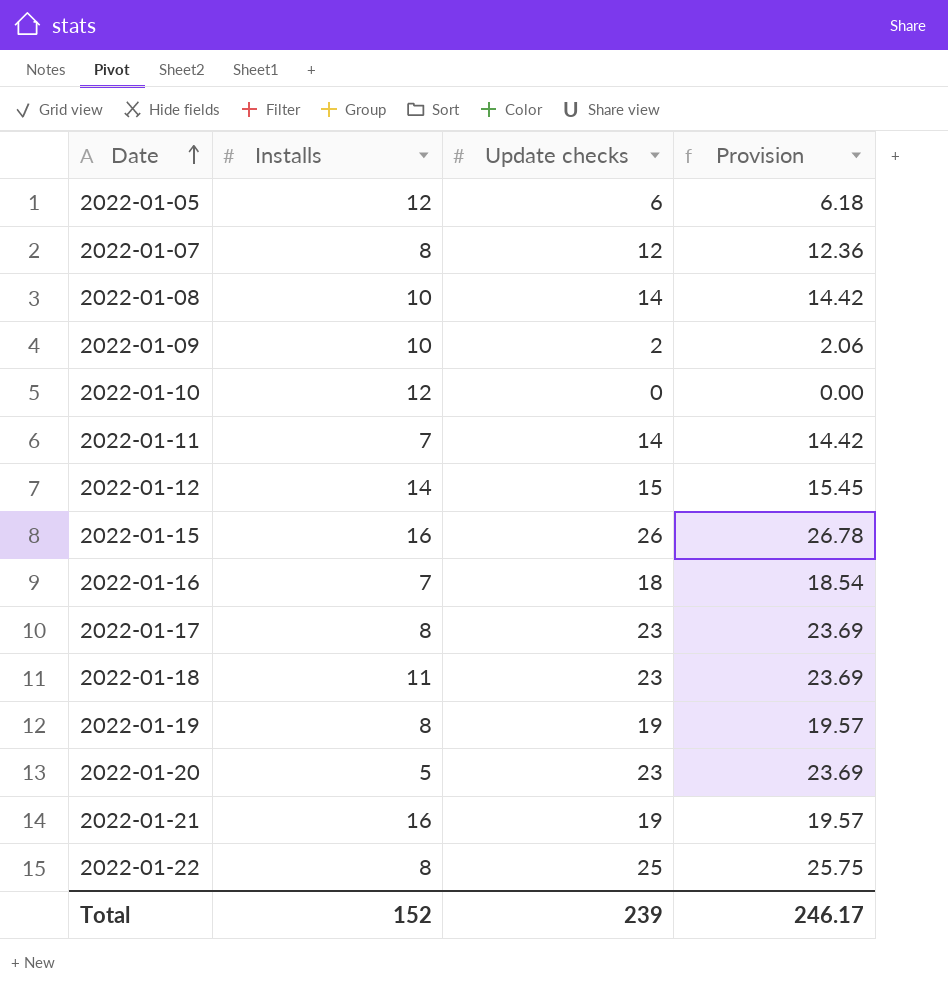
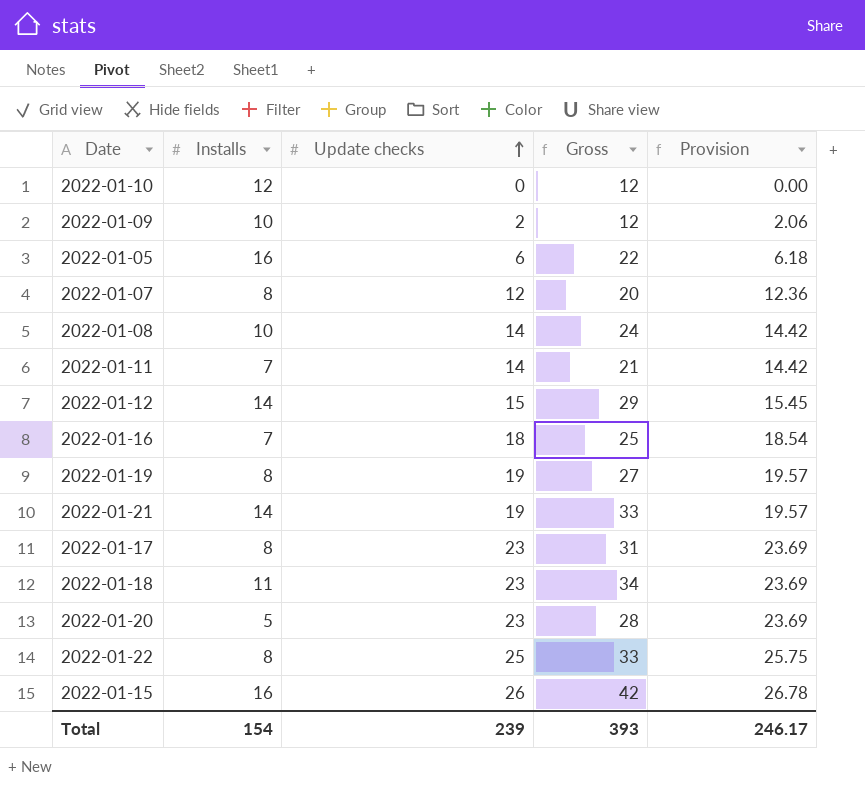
row order: Date ascending -> Update checks ascending
column Gross | formula: none -> [Installs] + [Update checks]
2022-01-05 | Installs: 12 -> 16
2022-01-21 | Installs: 16 -> 14
Total | Installs: 152 -> 154

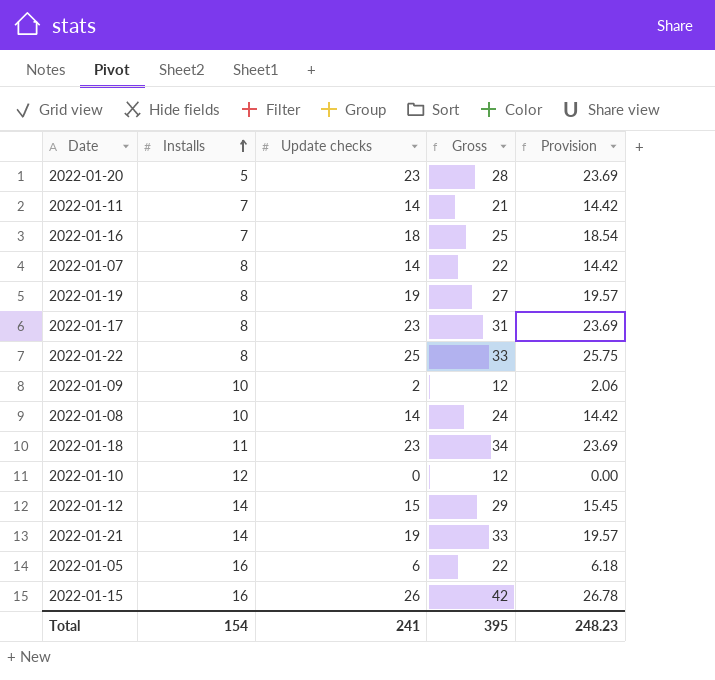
row order: Update checks ascending -> Installs ascending
2022-01-07 | Update checks: 12 -> 14
2022-01-07 | Gross: 20 -> 22
2022-01-07 | Provision: 12.36 -> 14.42
Total | Update checks: 239 -> 241
Total | Gross: 393 -> 395
Total | Provision: 246.17 -> 248.23

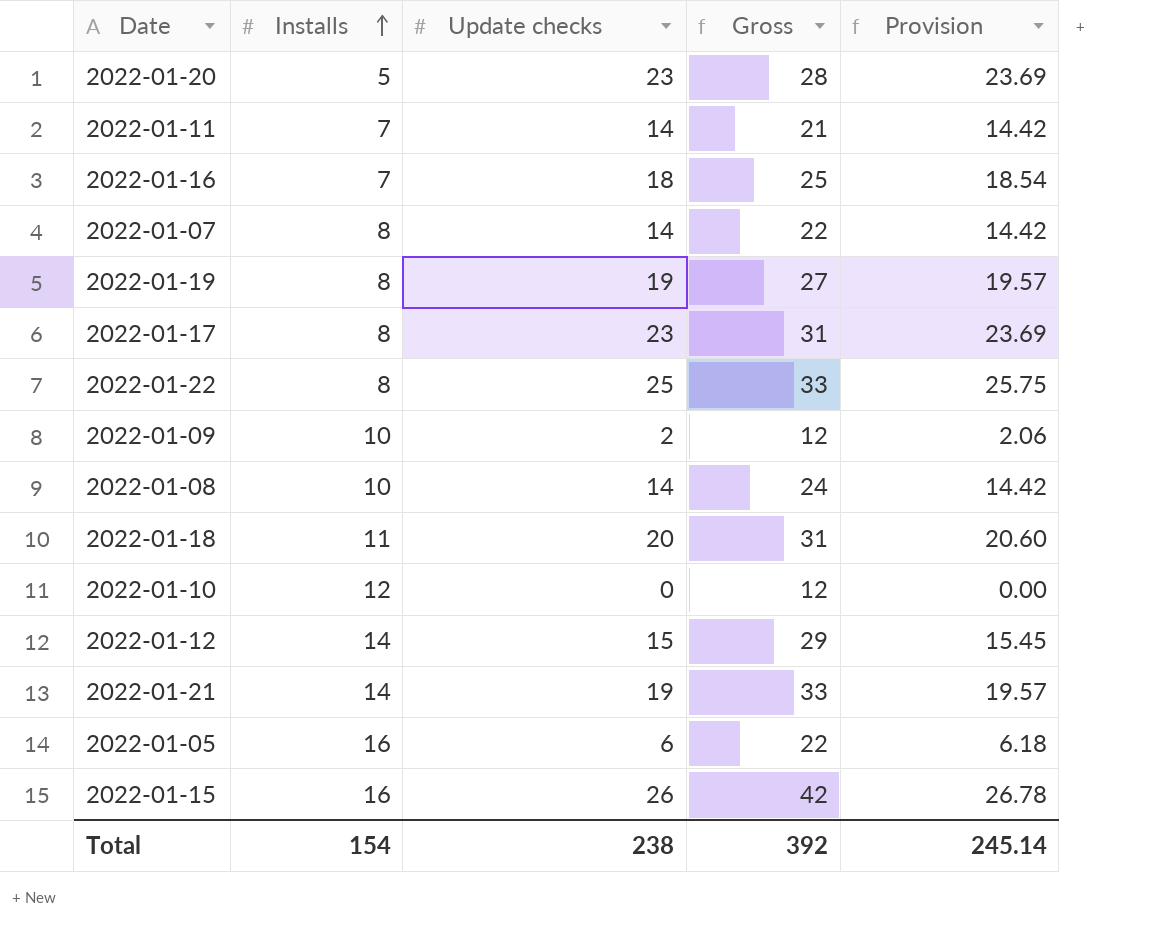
2022-01-18 | Update checks: 23 -> 20
2022-01-18 | Gross: 34 -> 31
2022-01-18 | Provision: 23.69 -> 20.60
Total | Update checks: 241 -> 238
Total | Gross: 395 -> 392
Total | Provision: 248.23 -> 245.14

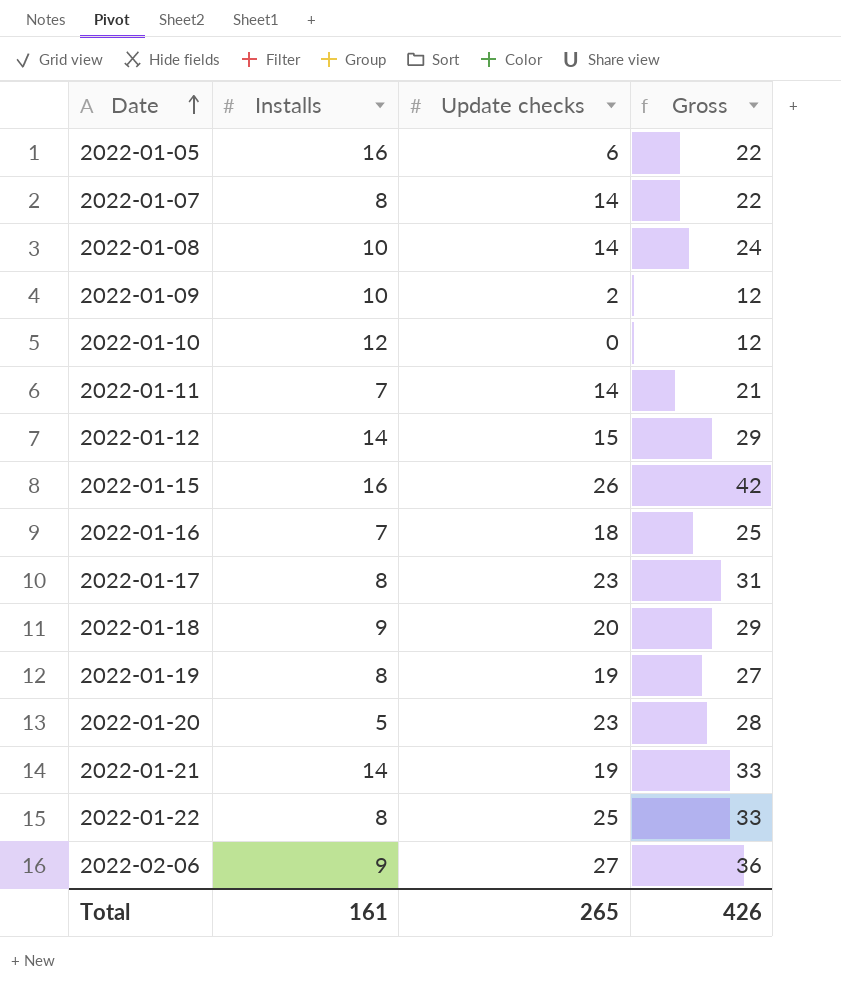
row order: Installs ascending -> Date ascending
column Provision | formula: [Update checks] * 1.03 -> none
2022-01-18 | Installs: 11 -> 9
2022-01-18 | Gross: 31 -> 29
row 2022-02-06: none -> 9 | 27 | 36
Total | Installs: 154 -> 161
Total | Update checks: 238 -> 265
Total | Gross: 392 -> 426

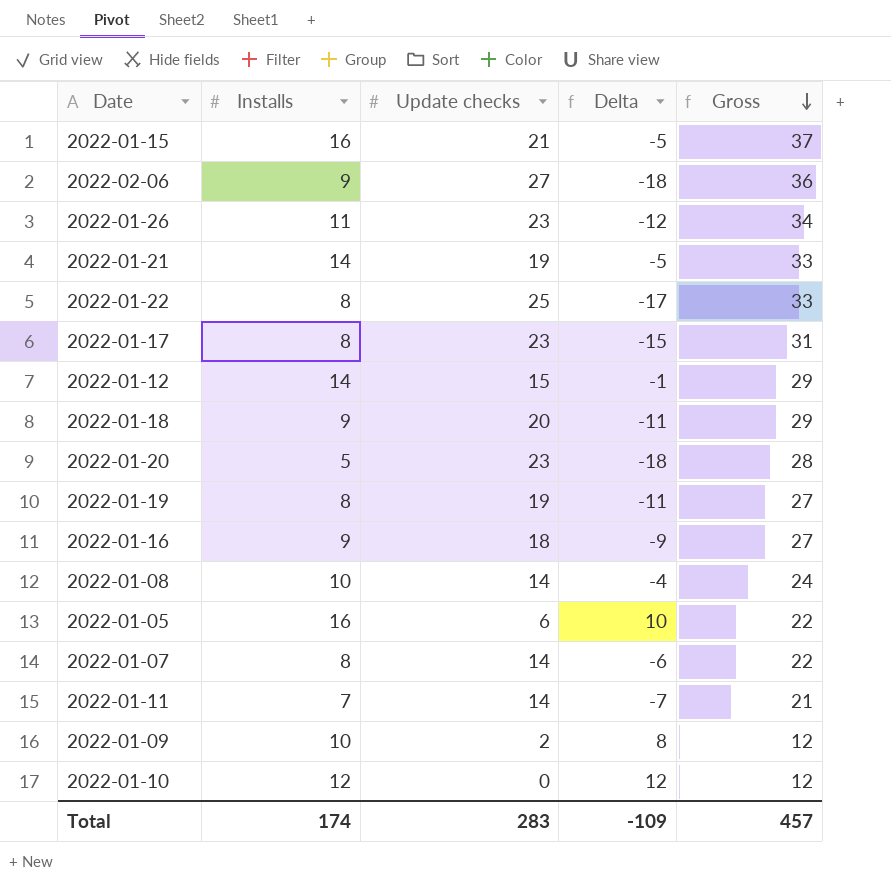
row order: Date ascending -> Gross descending
column Delta | formula: none -> [Installs] - [Update checks]
2022-01-15 | Update checks: 26 -> 21
2022-01-15 | Gross: 42 -> 37
row 2022-01-26: none -> 11 | 23 | -12 | 34
2022-01-16 | Installs: 7 -> 9
2022-01-16 | Gross: 25 -> 27
Total | Installs: 161 -> 174
Total | Update checks: 265 -> 283
Total | Gross: 426 -> 457

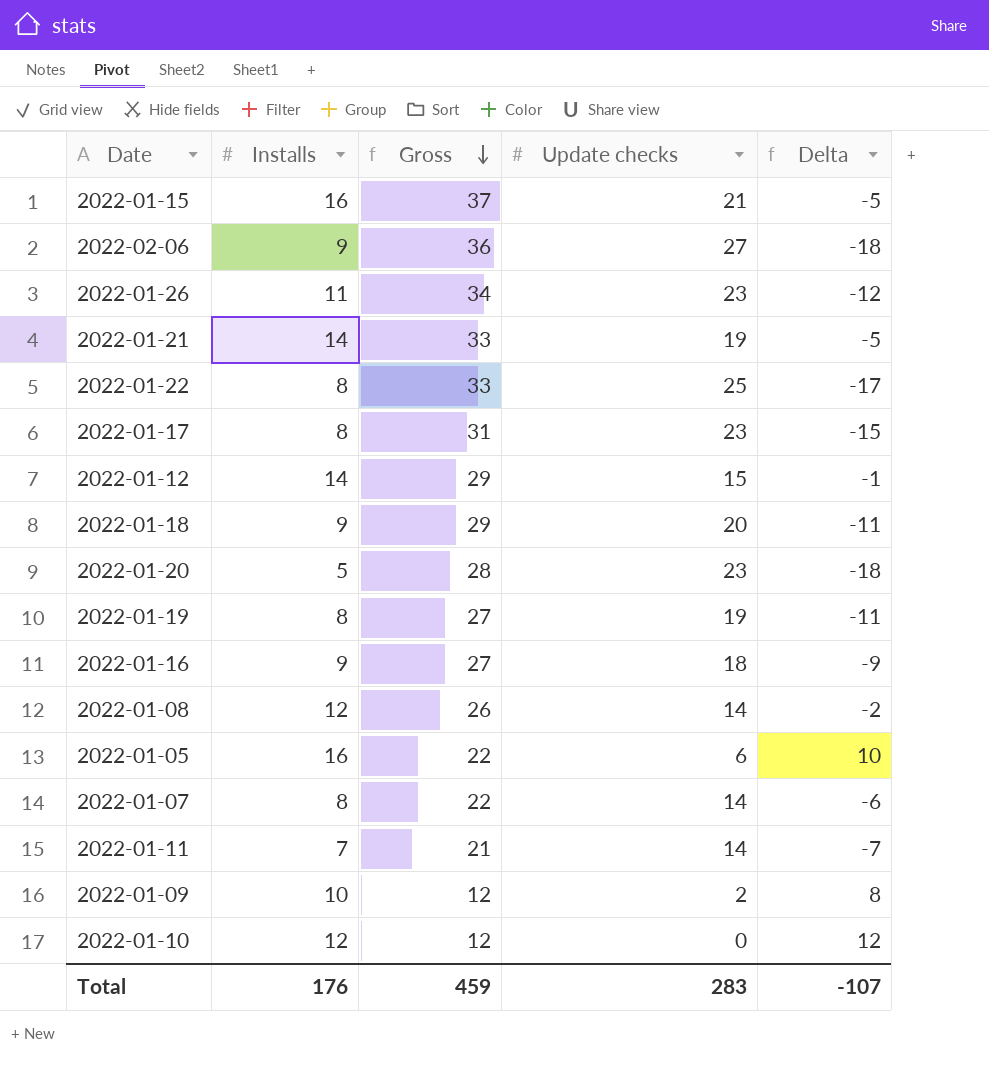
column Gross | position: 5 -> 3
2022-01-08 | Installs: 10 -> 12
2022-01-08 | Gross: 24 -> 26
2022-01-08 | Delta: -4 -> -2
Total | Installs: 174 -> 176
Total | Gross: 457 -> 459
Total | Delta: -109 -> -107

